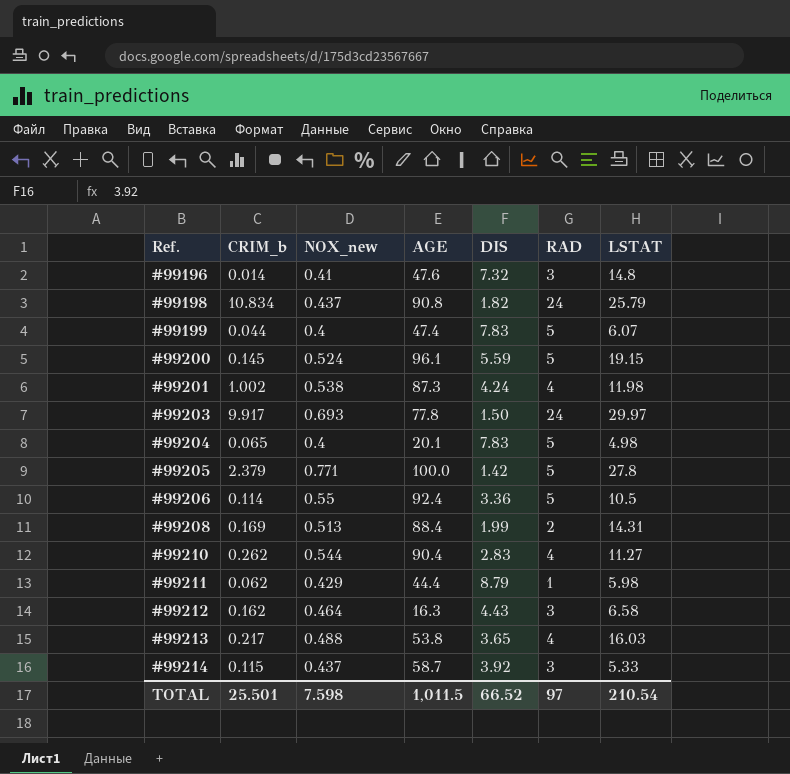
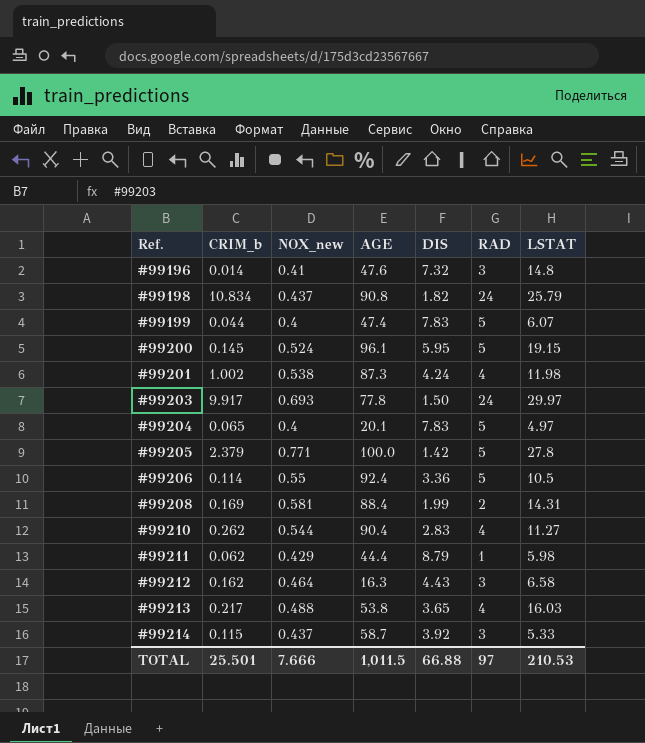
#99200 | DIS: 5.59 -> 5.95
#99204 | LSTAT: 4.98 -> 4.97
#99208 | NOX_new: 0.513 -> 0.581
TOTAL | NOX_new: 7.598 -> 7.666
TOTAL | DIS: 66.52 -> 66.88
TOTAL | LSTAT: 210.54 -> 210.53

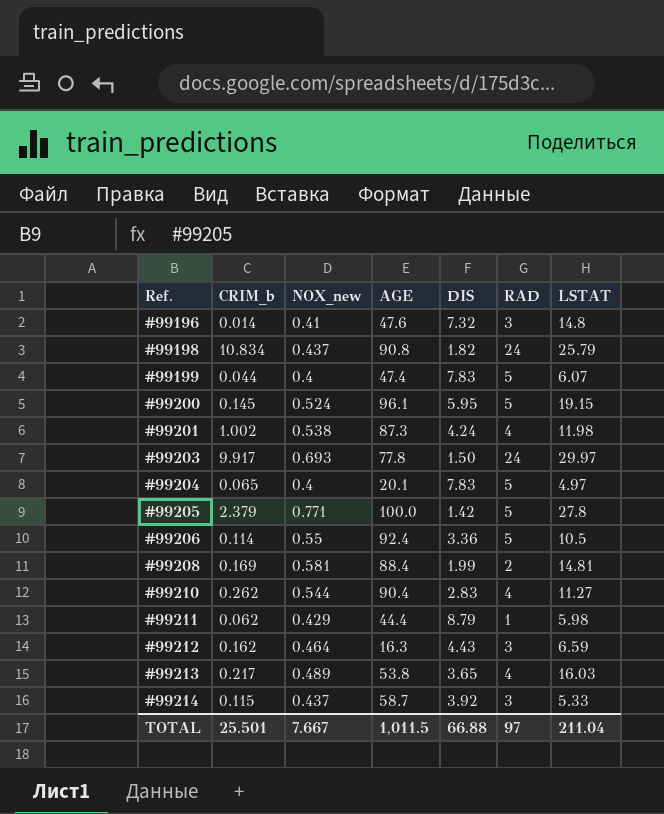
#99208 | LSTAT: 14.31 -> 14.81
#99212 | LSTAT: 6.58 -> 6.59
#99213 | NOX_new: 0.488 -> 0.489
TOTAL | NOX_new: 7.666 -> 7.667
TOTAL | LSTAT: 210.53 -> 211.04

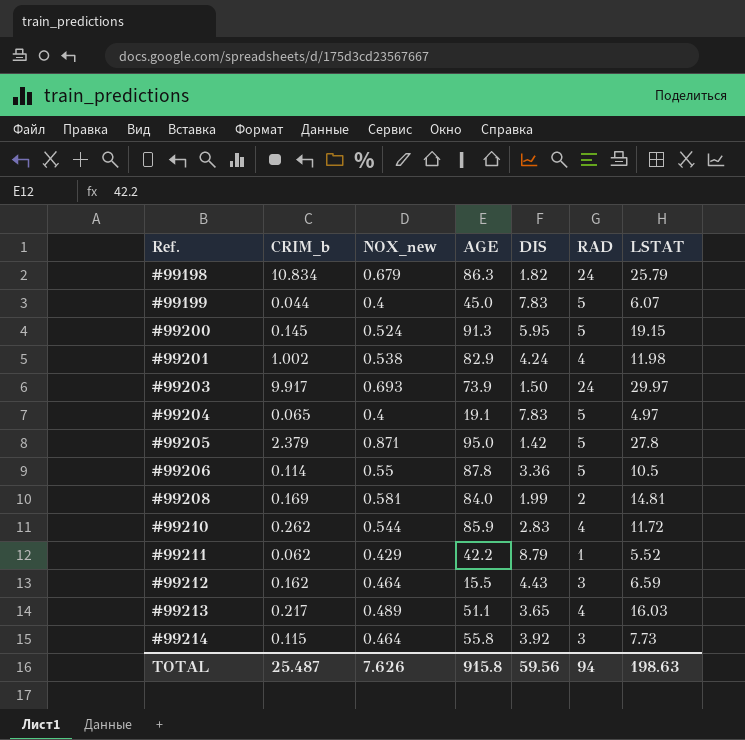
row #99196: 0.014 | 0.41 | 47.6 | 7.32 | 3 | 14.8 -> none
#99198 | NOX_new: 0.437 -> 0.679
#99198 | AGE: 90.8 -> 86.3
#99199 | AGE: 47.4 -> 45.0
#99200 | AGE: 96.1 -> 91.3
#99201 | AGE: 87.3 -> 82.9
#99203 | AGE: 77.8 -> 73.9
#99204 | AGE: 20.1 -> 19.1
#99205 | NOX_new: 0.771 -> 0.871
#99205 | AGE: 100.0 -> 95.0
#99206 | AGE: 92.4 -> 87.8
#99208 | AGE: 88.4 -> 84.0
#99210 | AGE: 90.4 -> 85.9
#99210 | LSTAT: 11.27 -> 11.72
#99211 | AGE: 44.4 -> 42.2
#99211 | LSTAT: 5.98 -> 5.52
#99212 | AGE: 16.3 -> 15.5
#99213 | AGE: 53.8 -> 51.1
#99214 | NOX_new: 0.437 -> 0.464
#99214 | AGE: 58.7 -> 55.8
#99214 | LSTAT: 5.33 -> 7.73
TOTAL | CRIM_b: 25.501 -> 25.487
TOTAL | NOX_new: 7.667 -> 7.626
TOTAL | AGE: 1,011.5 -> 915.8
TOTAL | DIS: 66.88 -> 59.56
TOTAL | RAD: 97 -> 94
TOTAL | LSTAT: 211.04 -> 198.63

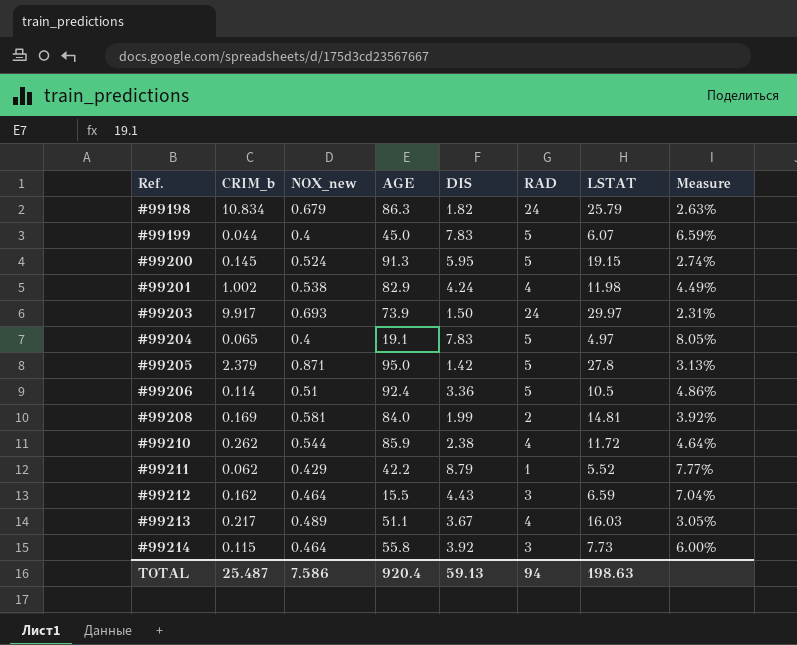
column Measure | formula: none -> [NOX_new] / [LSTAT]
#99206 | NOX_new: 0.55 -> 0.51
#99206 | AGE: 87.8 -> 92.4
#99210 | DIS: 2.83 -> 2.38
#99213 | DIS: 3.65 -> 3.67
TOTAL | NOX_new: 7.626 -> 7.586
TOTAL | AGE: 915.8 -> 920.4
TOTAL | DIS: 59.56 -> 59.13

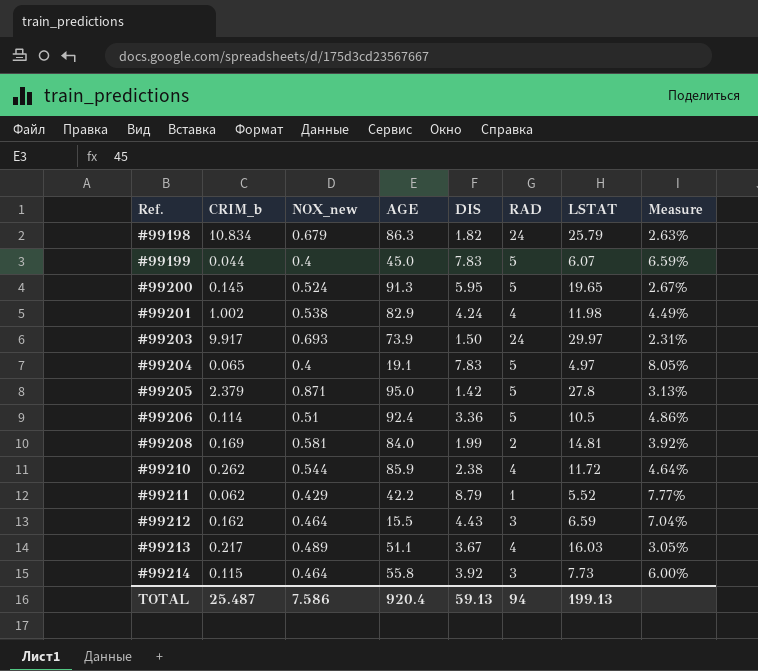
#99200 | LSTAT: 19.15 -> 19.65
#99200 | Measure: 2.74% -> 2.67%
TOTAL | LSTAT: 198.63 -> 199.13

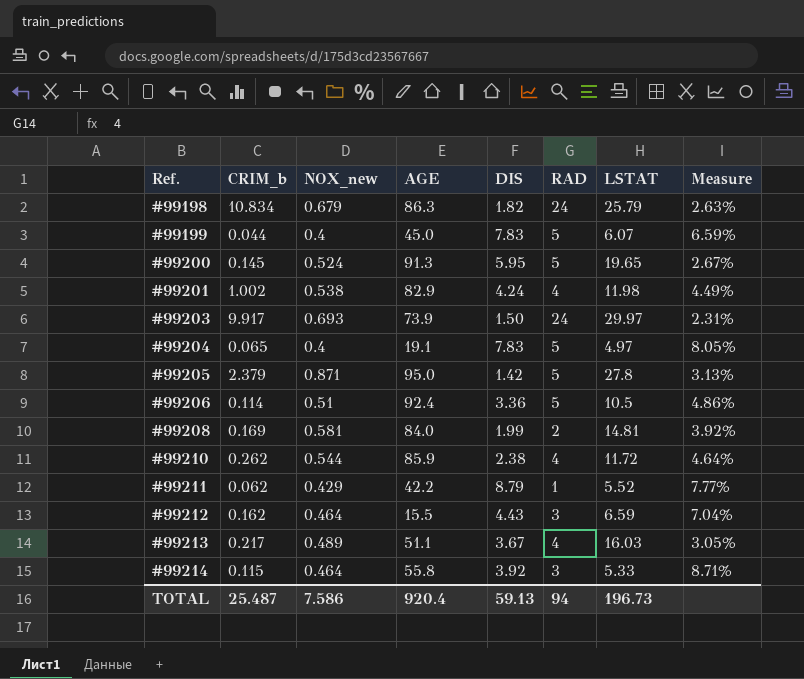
#99214 | LSTAT: 7.73 -> 5.33
#99214 | Measure: 6.00% -> 8.71%
TOTAL | LSTAT: 199.13 -> 196.73

